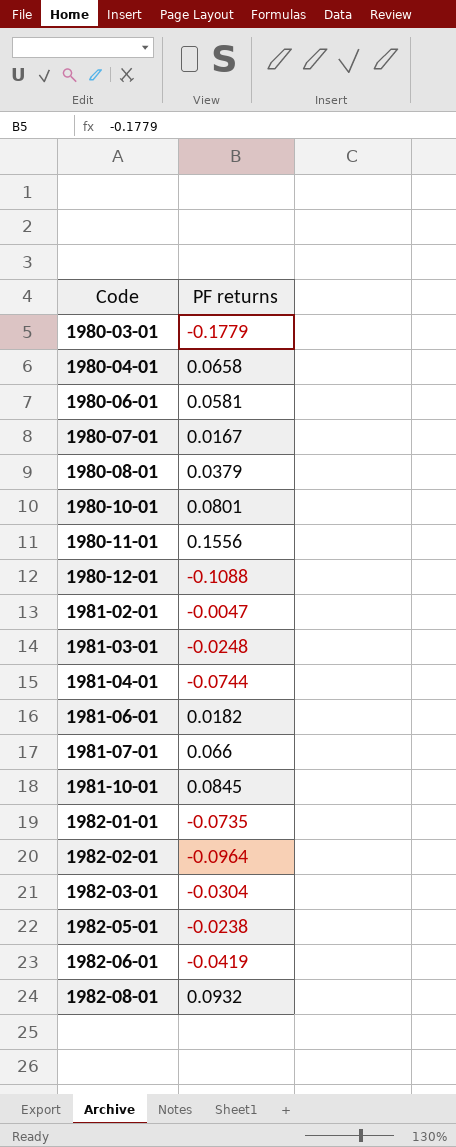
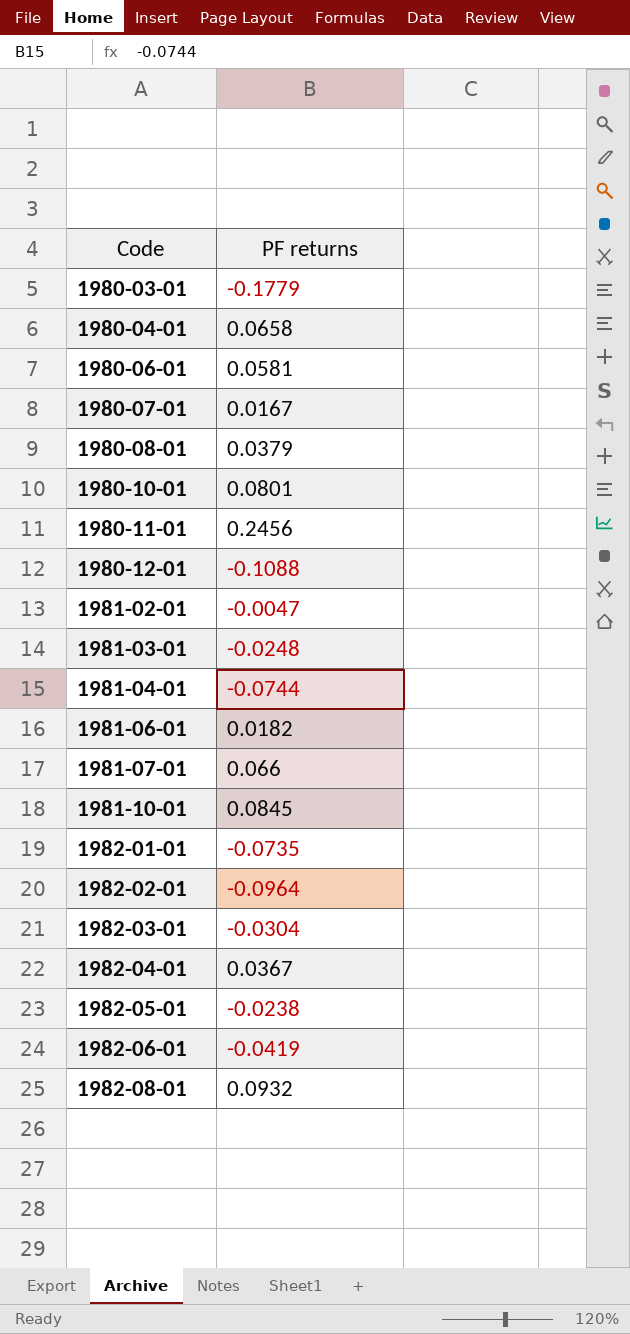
1980-11-01 | PF returns: 0.1556 -> 0.2456
row 1982-04-01: none -> 0.0367

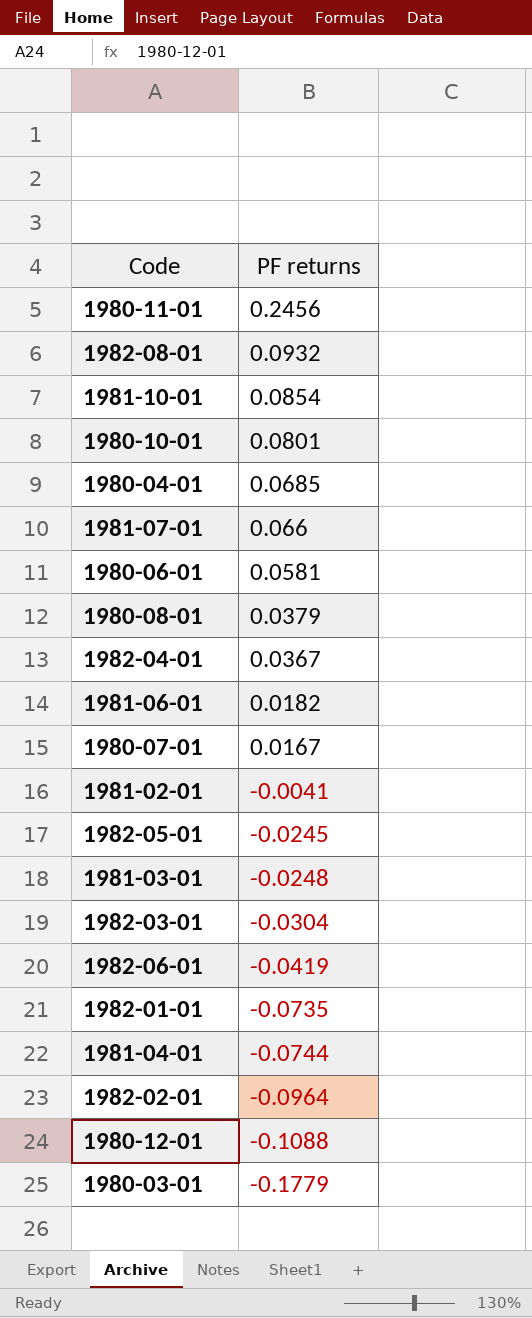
row order: Code ascending -> PF returns descending
1981-10-01 | PF returns: 0.0845 -> 0.0854
1980-04-01 | PF returns: 0.0658 -> 0.0685
1981-02-01 | PF returns: -0.0047 -> -0.0041
1982-05-01 | PF returns: -0.0238 -> -0.0245

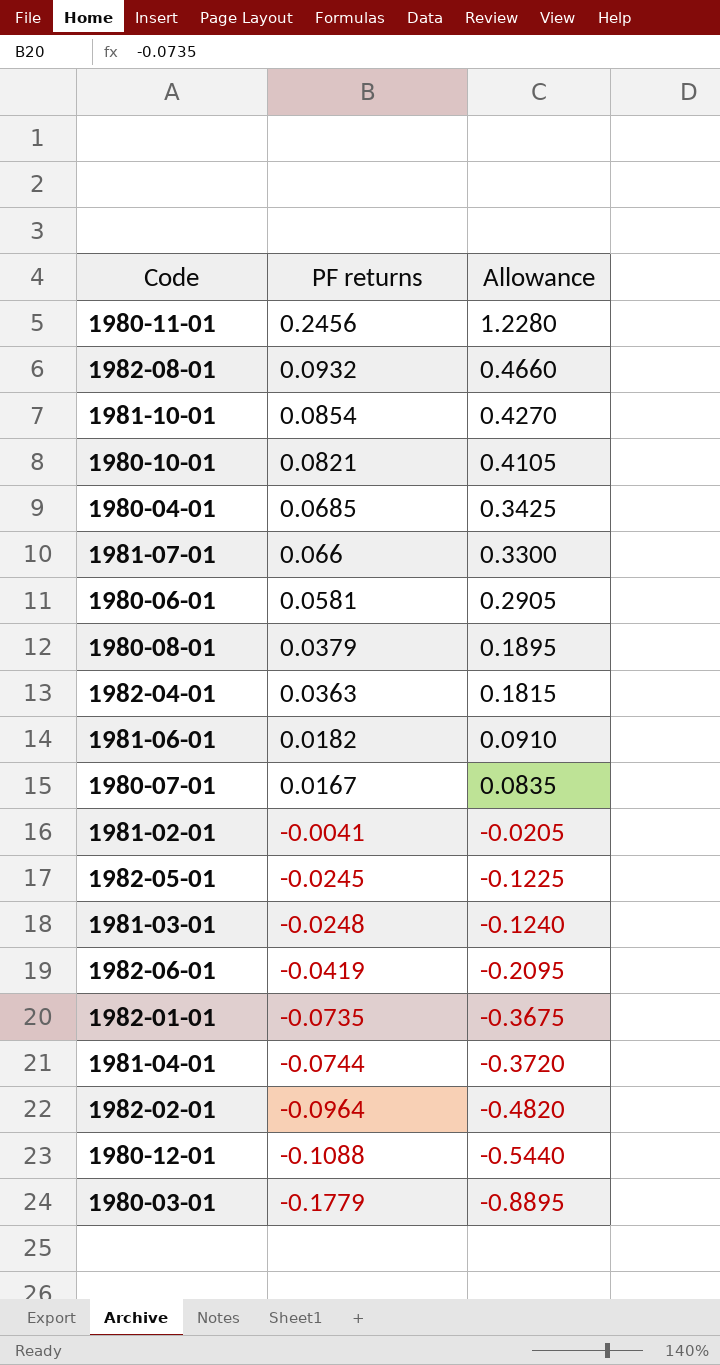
column Allowance | formula: none -> [PF returns] * 5
row 1982-03-01: -0.0304 -> none
1980-10-01 | PF returns: 0.0801 -> 0.0821
1982-04-01 | PF returns: 0.0367 -> 0.0363

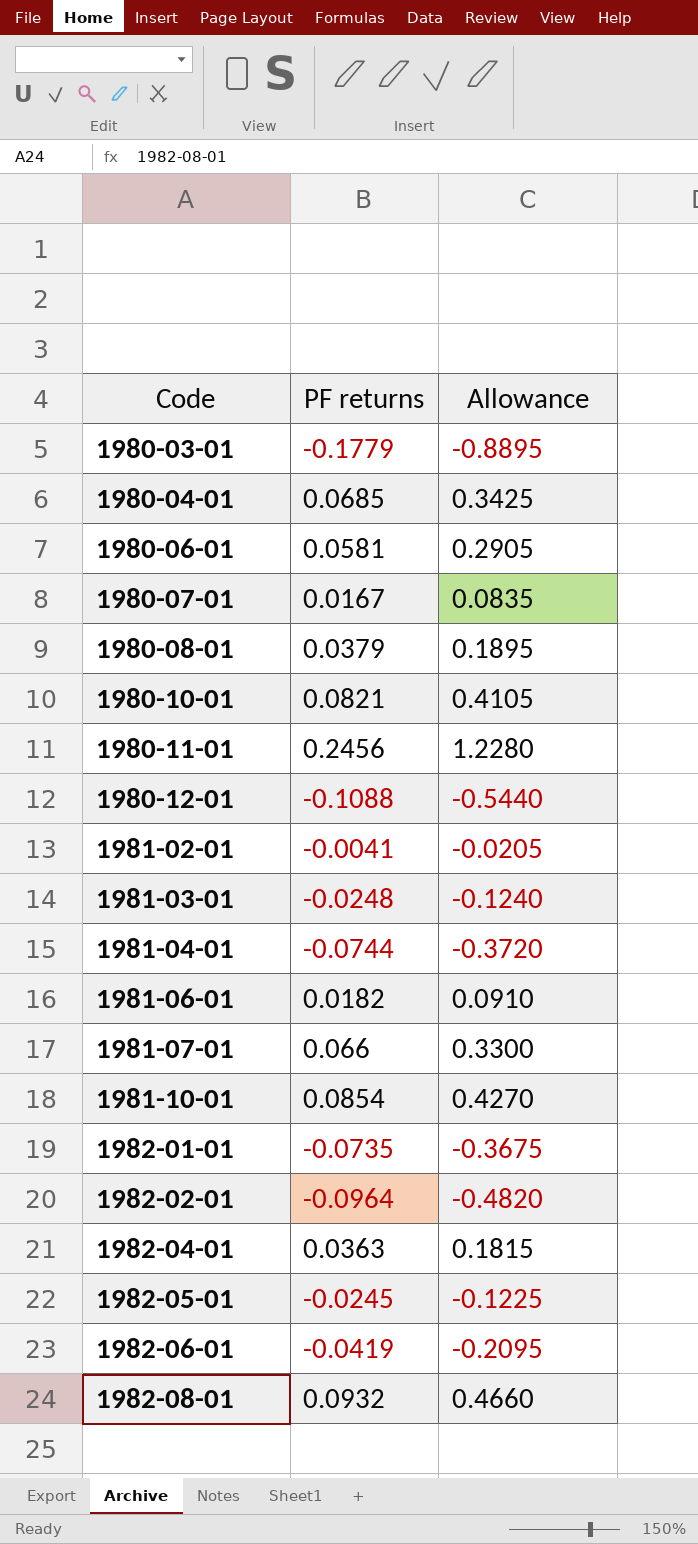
row order: PF returns descending -> Code ascending

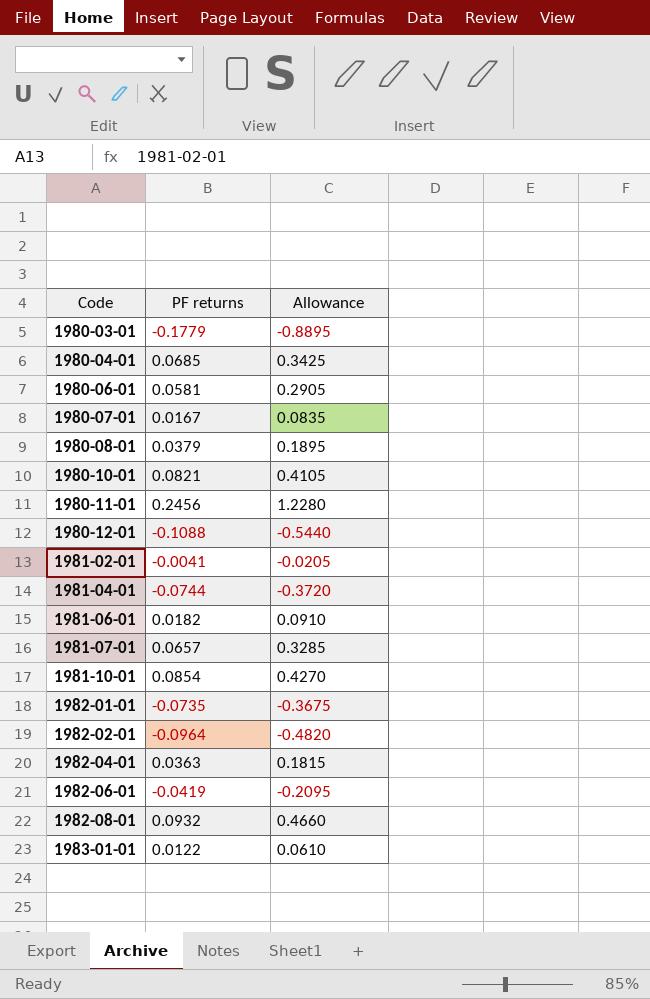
row 1981-03-01: -0.0248 | -0.1240 -> none
row 1982-05-01: -0.0245 | -0.1225 -> none
1981-07-01 | PF returns: 0.066 -> 0.0657
1981-07-01 | Allowance: 0.3300 -> 0.3285
row 1983-01-01: none -> 0.0122 | 0.0610

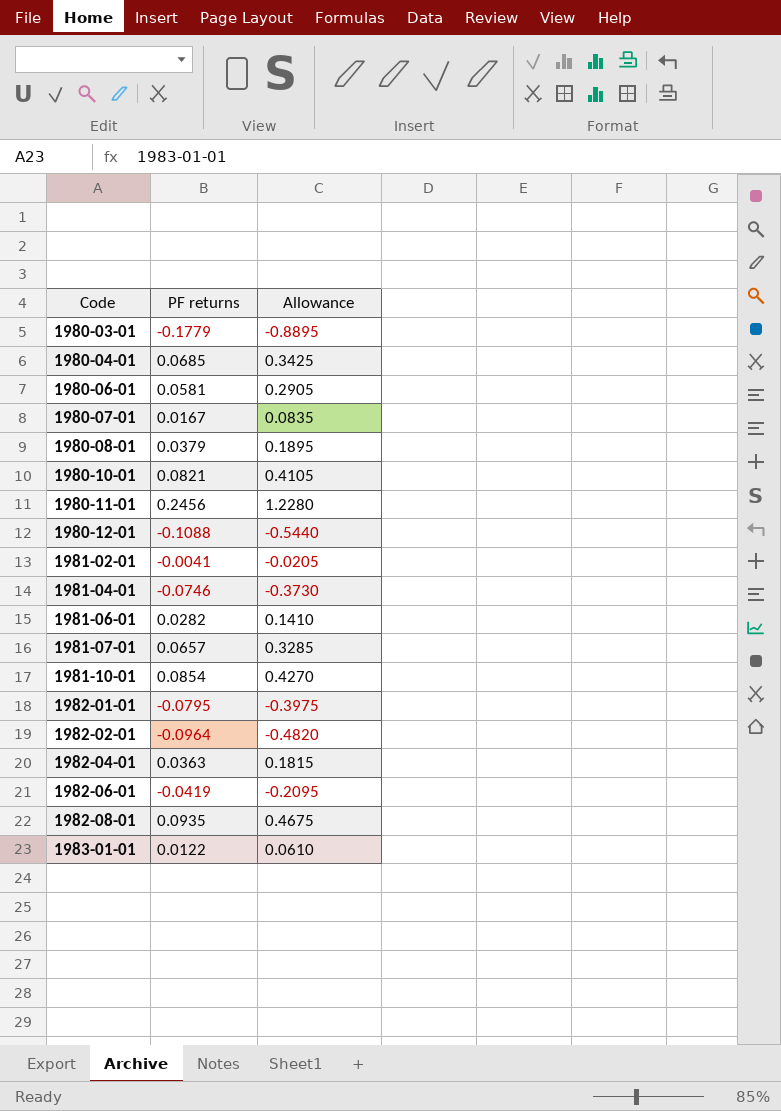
1981-04-01 | PF returns: -0.0744 -> -0.0746
1981-04-01 | Allowance: -0.3720 -> -0.3730
1981-06-01 | PF returns: 0.0182 -> 0.0282
1981-06-01 | Allowance: 0.0910 -> 0.1410
1982-01-01 | PF returns: -0.0735 -> -0.0795
1982-01-01 | Allowance: -0.3675 -> -0.3975
1982-08-01 | PF returns: 0.0932 -> 0.0935
1982-08-01 | Allowance: 0.4660 -> 0.4675

